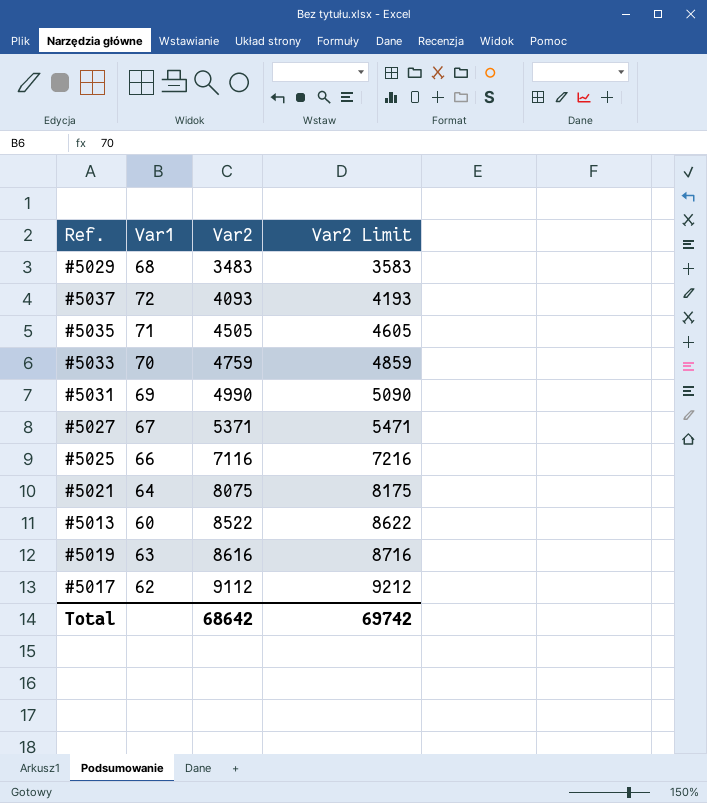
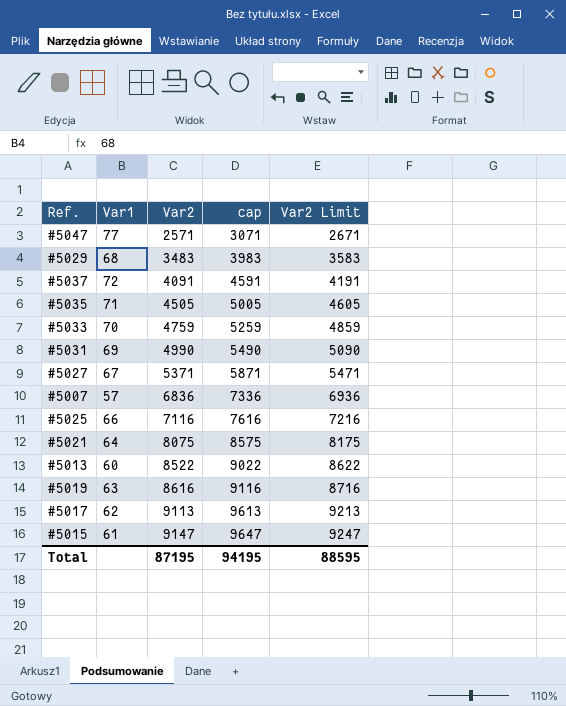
column cap | formula: none -> [Var2] + 500
row #5047: none -> 77 | 2571 | 3071 | 2671
#5037 | Var2: 4093 -> 4091
#5037 | Var2 Limit: 4193 -> 4191
row #5007: none -> 57 | 6836 | 7336 | 6936
#5017 | Var2: 9112 -> 9113
#5017 | Var2 Limit: 9212 -> 9213
row #5015: none -> 61 | 9147 | 9647 | 9247
Total | Var2: 68642 -> 87195
Total | Var2 Limit: 69742 -> 88595

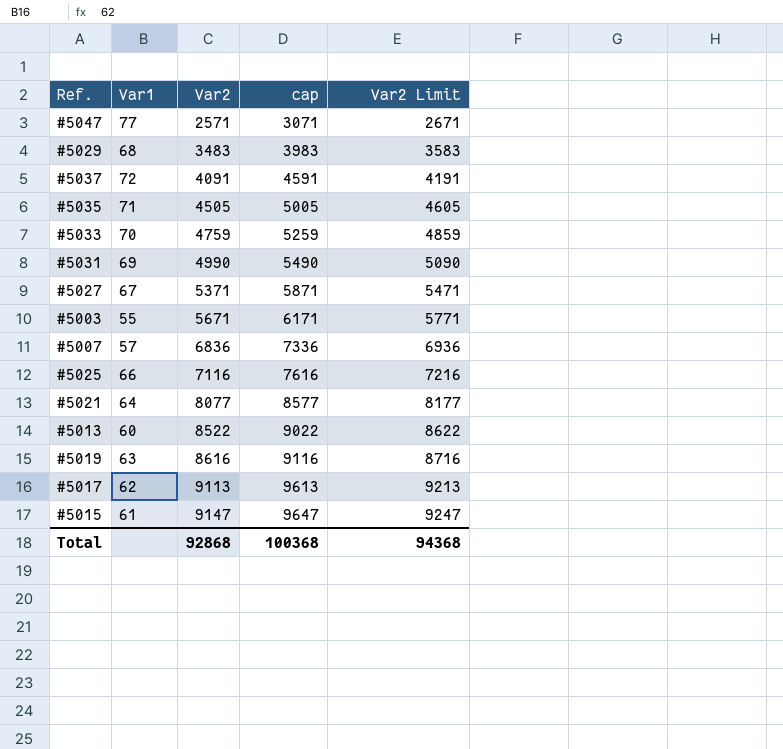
row #5003: none -> 55 | 5671 | 6171 | 5771
#5021 | Var2: 8075 -> 8077
#5021 | cap: 8575 -> 8577
#5021 | Var2 Limit: 8175 -> 8177
Total | Var2: 87195 -> 92868
Total | cap: 94195 -> 100368
Total | Var2 Limit: 88595 -> 94368

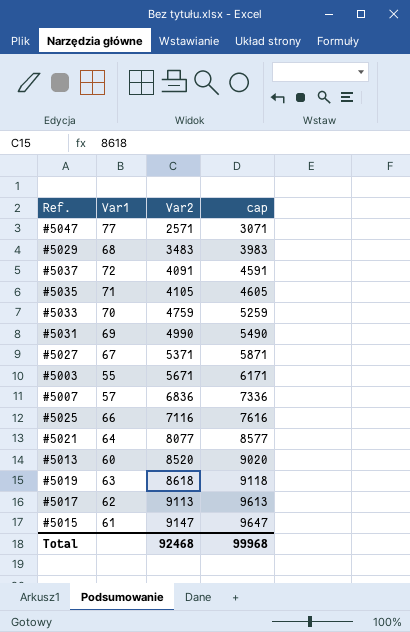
column Var2 Limit | formula: [Var2] + 100 -> none
#5035 | Var2: 4505 -> 4105
#5035 | cap: 5005 -> 4605
#5013 | Var2: 8522 -> 8520
#5013 | cap: 9022 -> 9020
#5019 | Var2: 8616 -> 8618
#5019 | cap: 9116 -> 9118
Total | Var2: 92868 -> 92468
Total | cap: 100368 -> 99968

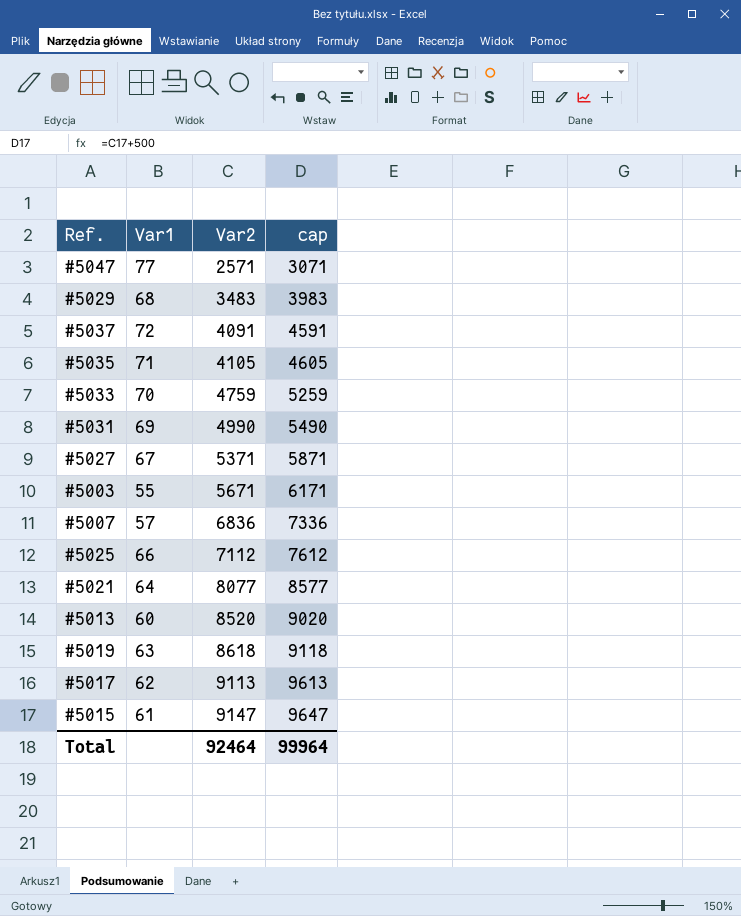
#5025 | Var2: 7116 -> 7112
#5025 | cap: 7616 -> 7612
Total | Var2: 92468 -> 92464
Total | cap: 99968 -> 99964

